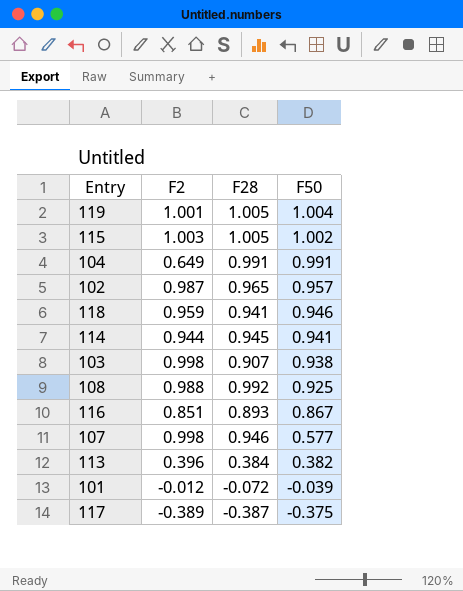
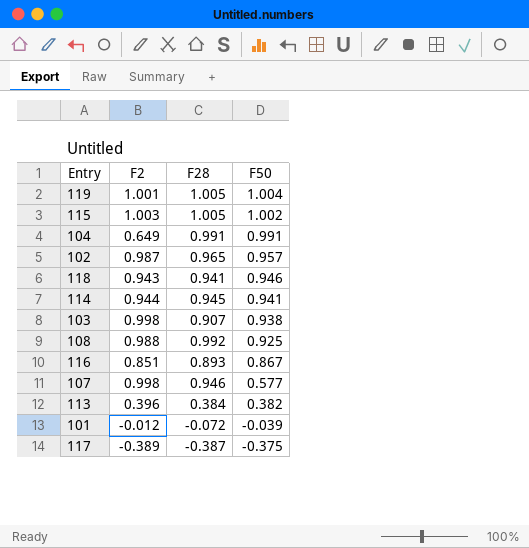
118 | F2: 0.959 -> 0.943

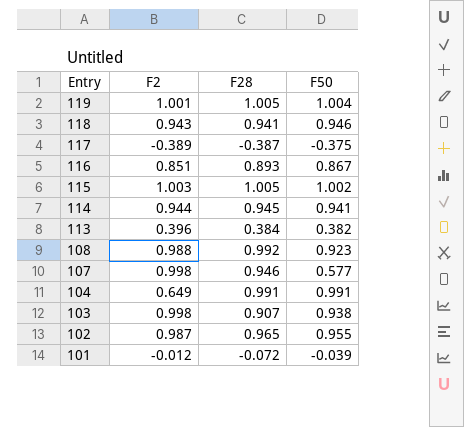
row order: F50 descending -> Entry descending
108 | F50: 0.925 -> 0.923
102 | F50: 0.957 -> 0.955

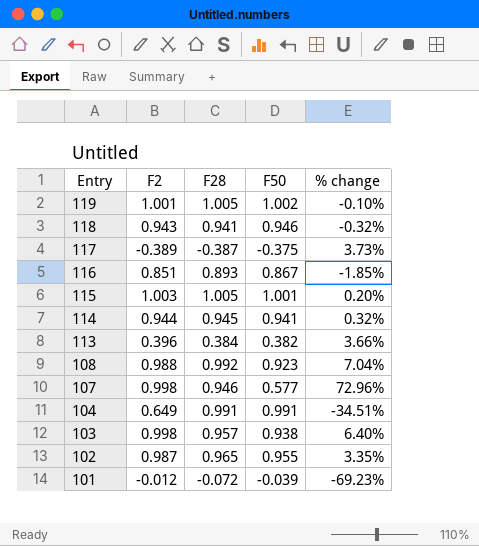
column % change | formula: none -> ([F2] - [F50]) / [F50]
119 | F50: 1.004 -> 1.002
115 | F50: 1.002 -> 1.001
103 | F28: 0.907 -> 0.957

